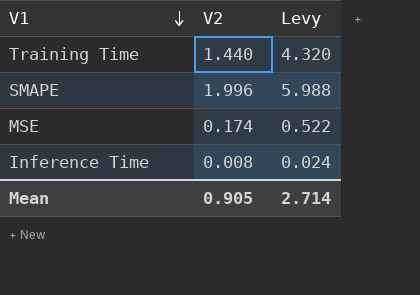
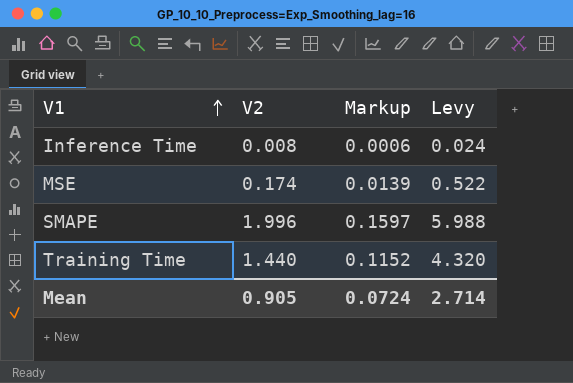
row order: V1 descending -> V1 ascending
column Markup | formula: none -> [V2] * 0.08

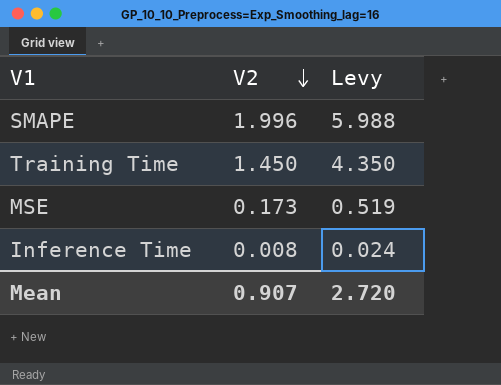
row order: V1 ascending -> V2 descending
column Markup | formula: [V2] * 0.08 -> none
Training Time | V2: 1.440 -> 1.450
Training Time | Levy: 4.320 -> 4.350
MSE | V2: 0.174 -> 0.173
MSE | Levy: 0.522 -> 0.519
Mean | V2: 0.905 -> 0.907
Mean | Levy: 2.714 -> 2.720

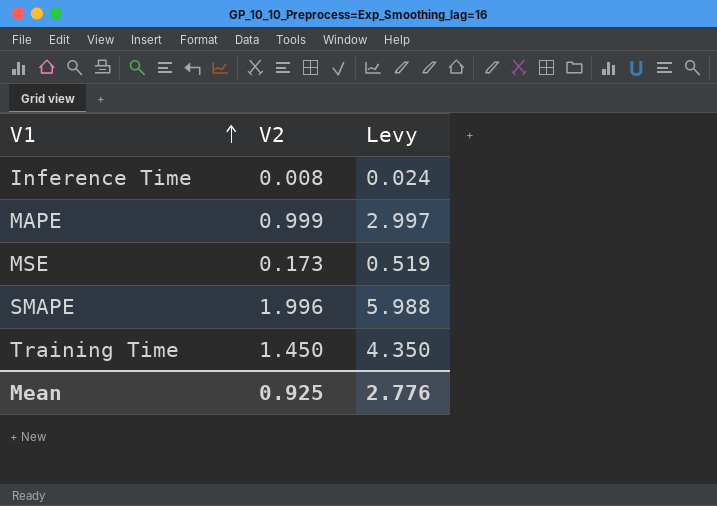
row order: V2 descending -> V1 ascending
row MAPE: none -> 0.999 | 2.997
Mean | V2: 0.907 -> 0.925
Mean | Levy: 2.720 -> 2.776

